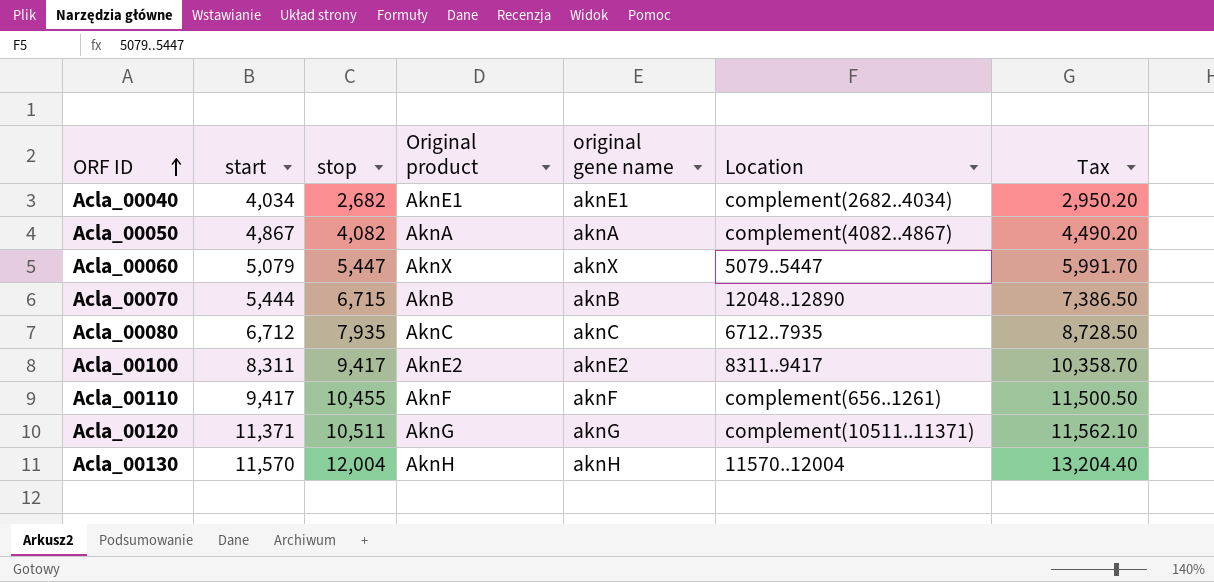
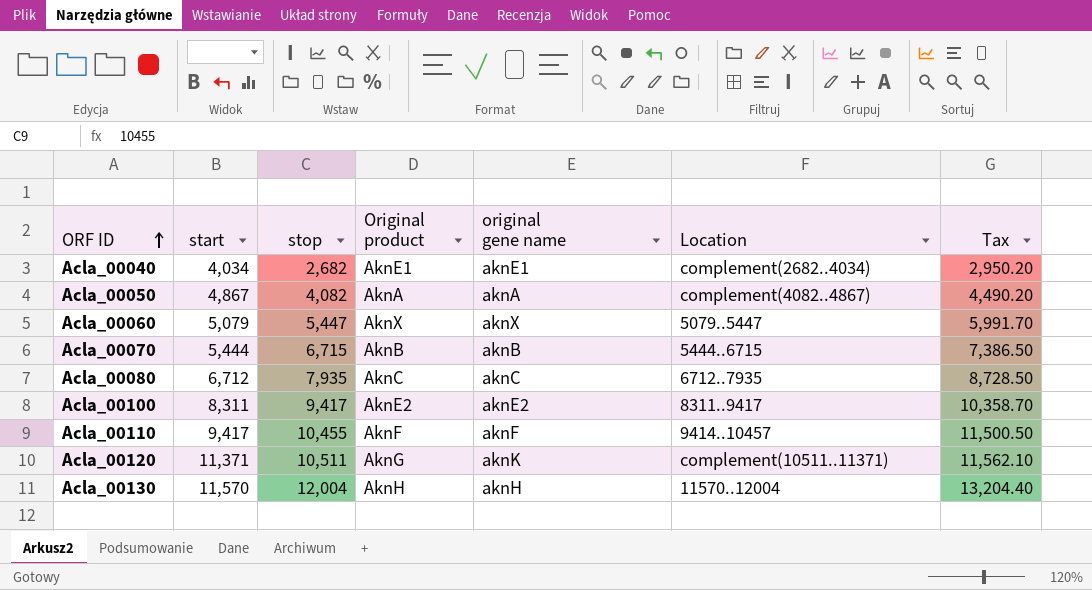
Acla_00070 | Location: 12048..12890 -> 5444..6715
Acla_00110 | Location: complement(656..1261) -> 9414..10457
Acla_00120 | original gene name: aknG -> aknK

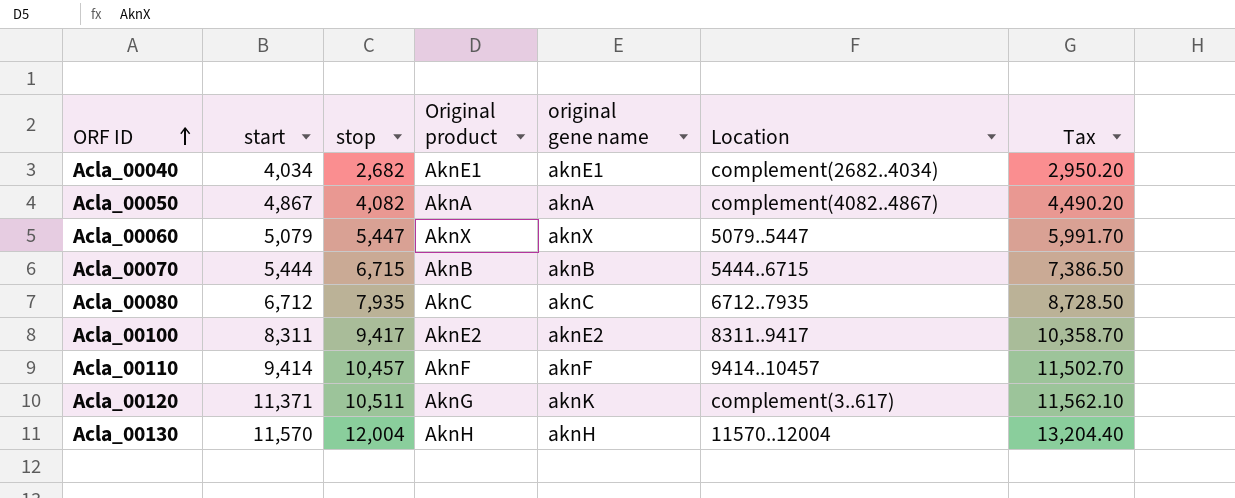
Acla_00110 | start: 9,417 -> 9,414
Acla_00110 | stop: 10,455 -> 10,457
Acla_00110 | Tax: 11,500.50 -> 11,502.70
Acla_00120 | Location: complement(10511..11371) -> complement(3..617)

